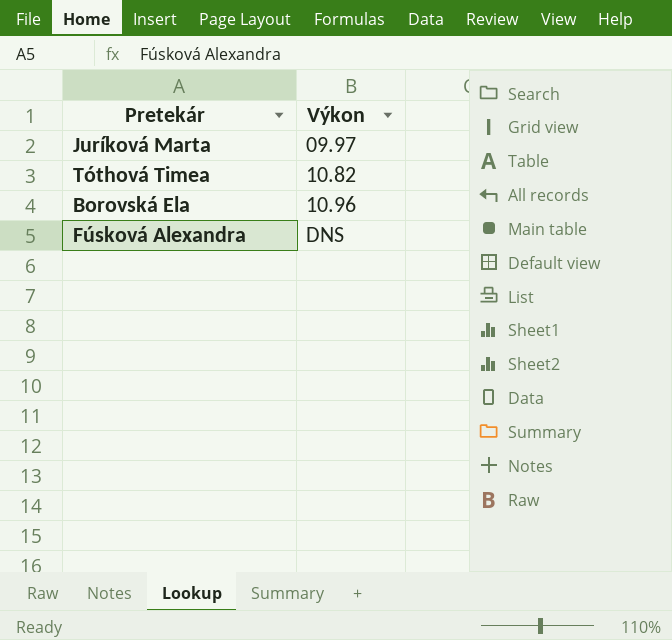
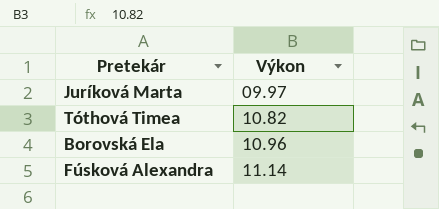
Fúsková Alexandra | Výkon: DNS -> 11.14

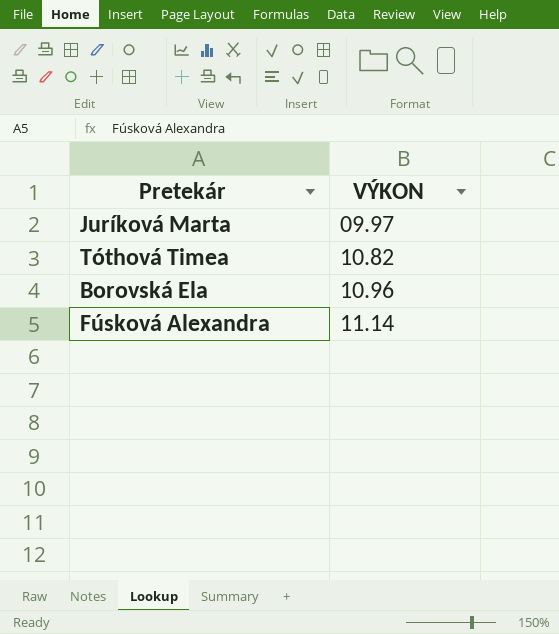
column name: Výkon -> VÝKON

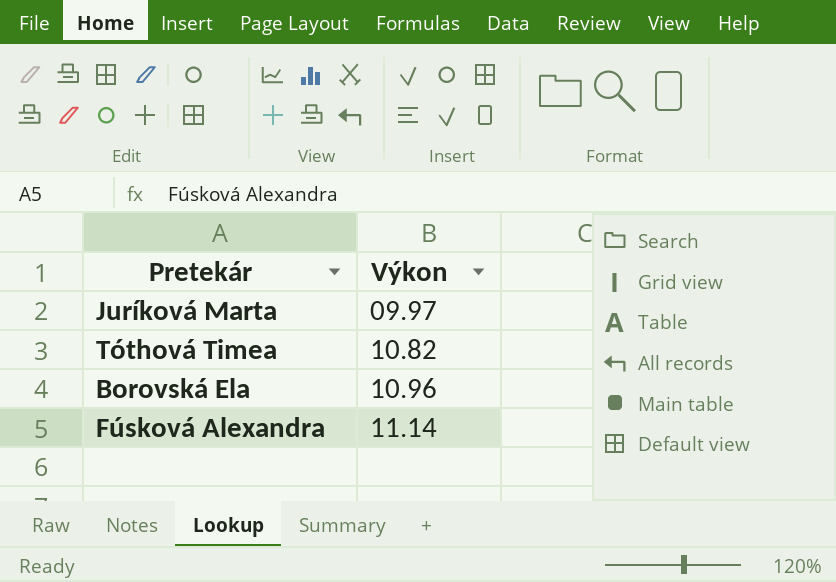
column name: VÝKON -> Výkon

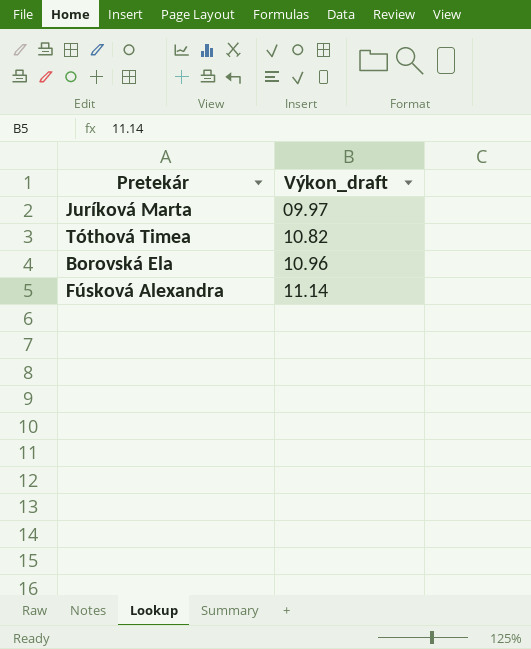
column name: Výkon -> Výkon_draft

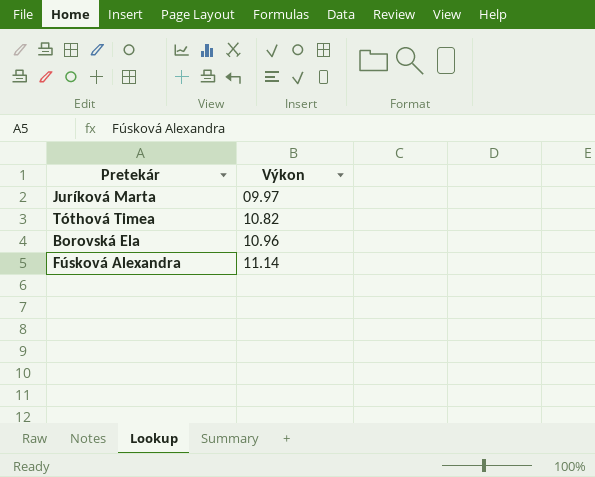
column name: Výkon_draft -> Výkon

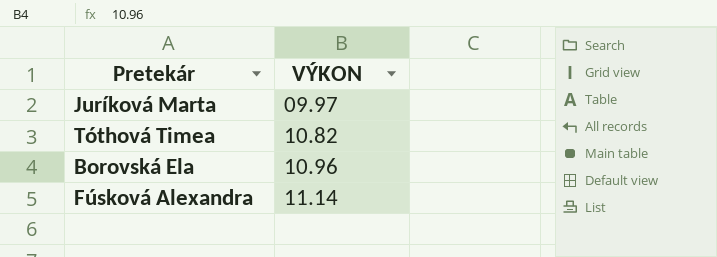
column name: Výkon -> VÝKON

